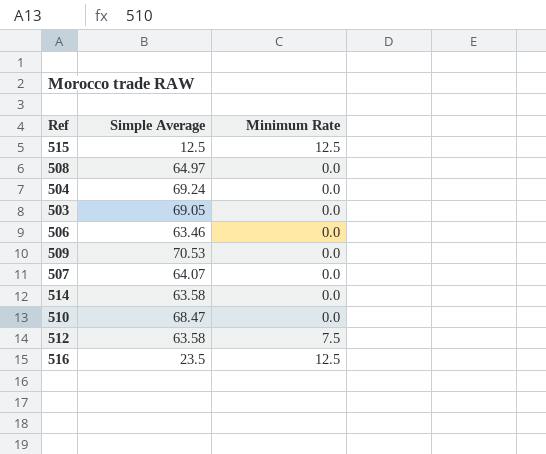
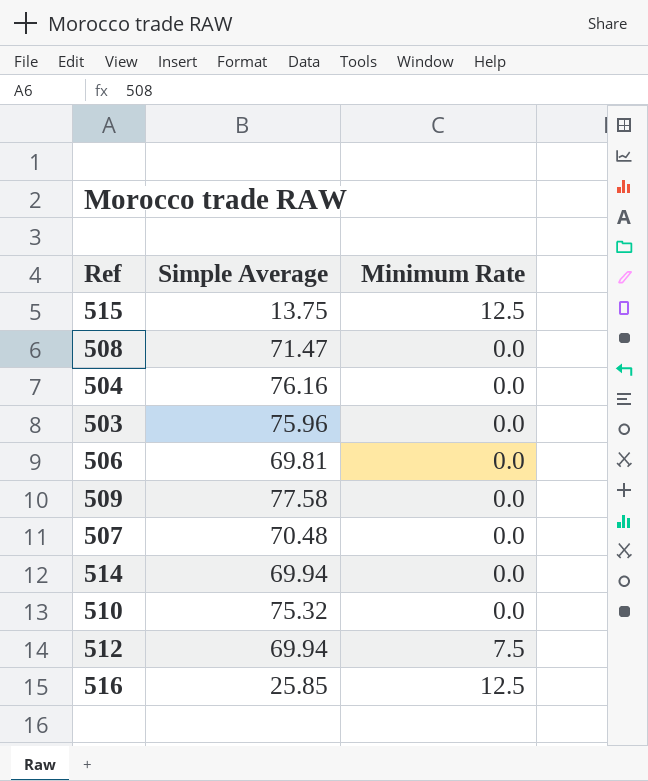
515 | Simple Average: 12.5 -> 13.75
508 | Simple Average: 64.97 -> 71.47
504 | Simple Average: 69.24 -> 76.16
503 | Simple Average: 69.05 -> 75.96
506 | Simple Average: 63.46 -> 69.81
509 | Simple Average: 70.53 -> 77.58
507 | Simple Average: 64.07 -> 70.48
514 | Simple Average: 63.58 -> 69.94
510 | Simple Average: 68.47 -> 75.32
512 | Simple Average: 63.58 -> 69.94
516 | Simple Average: 23.5 -> 25.85

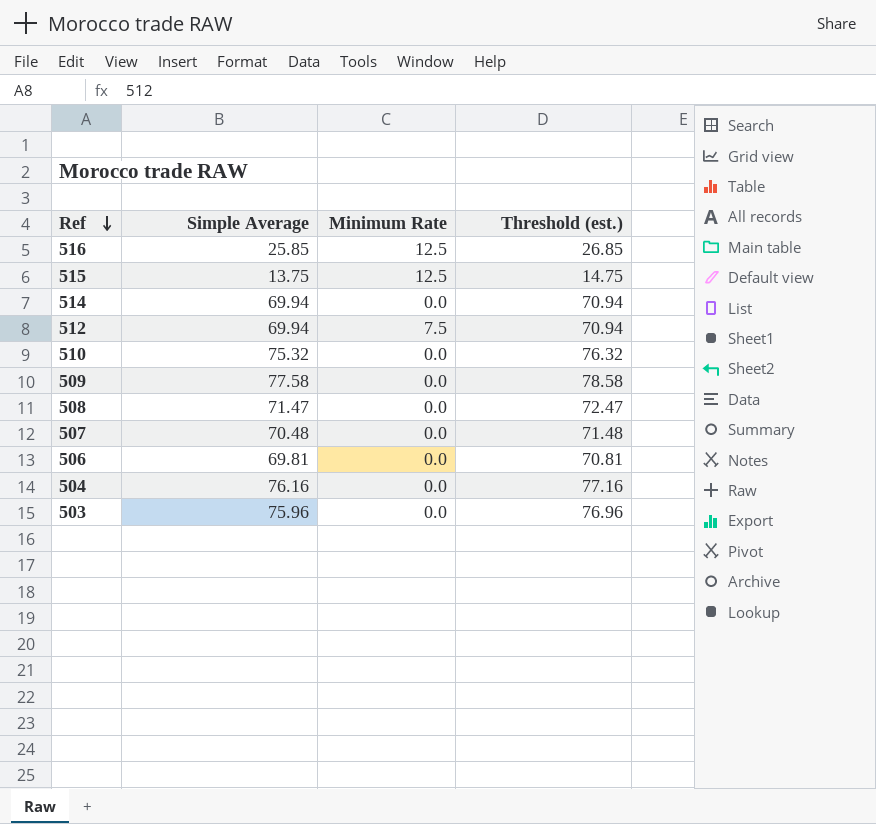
row order: none -> Ref descending
column Threshold (est.) | formula: none -> [Simple Average] + 1

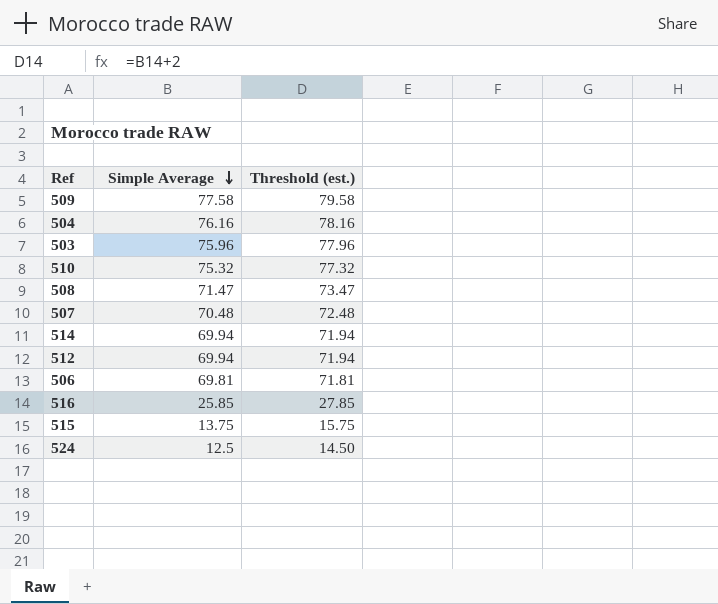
row order: Ref descending -> Simple Average descending
column Minimum Rate | position: 3 -> none
column Threshold (est.) | formula: [Simple Average] + 1 -> [Simple Average] + 2
row 524: none -> 12.5 | 14.50

